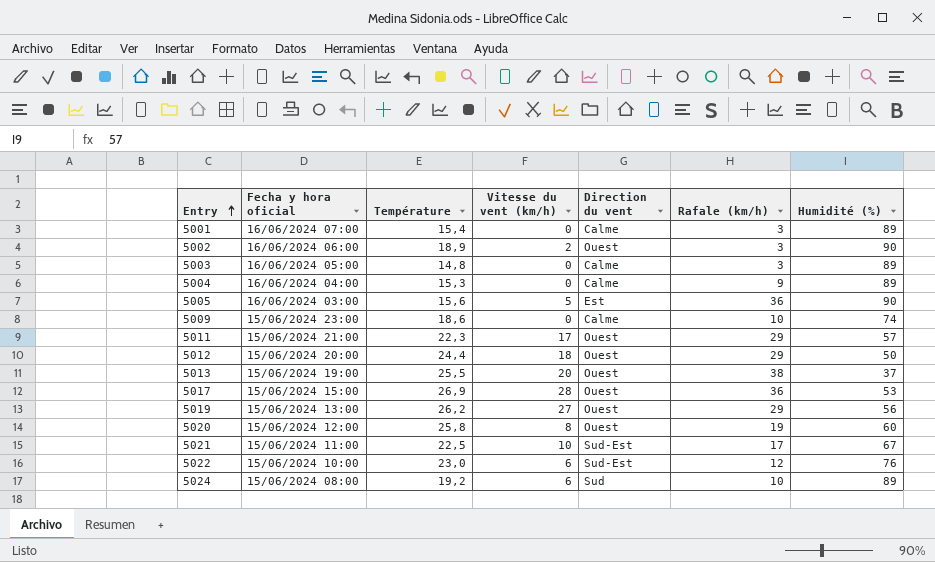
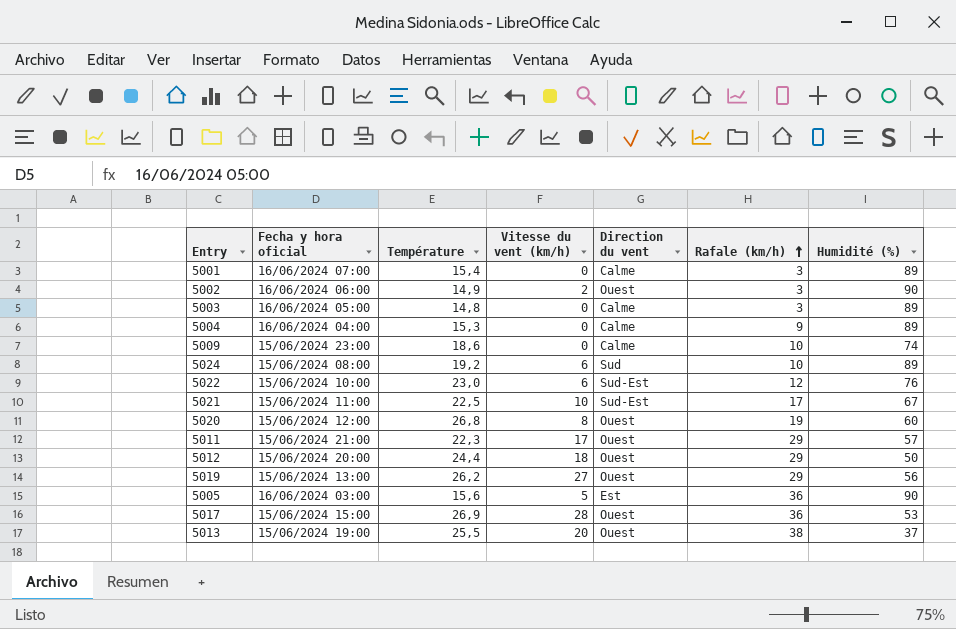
row order: Entry ascending -> Rafale (km/h) ascending
5002 | Température: 18,9 -> 14,9
5020 | Température: 25,8 -> 26,8

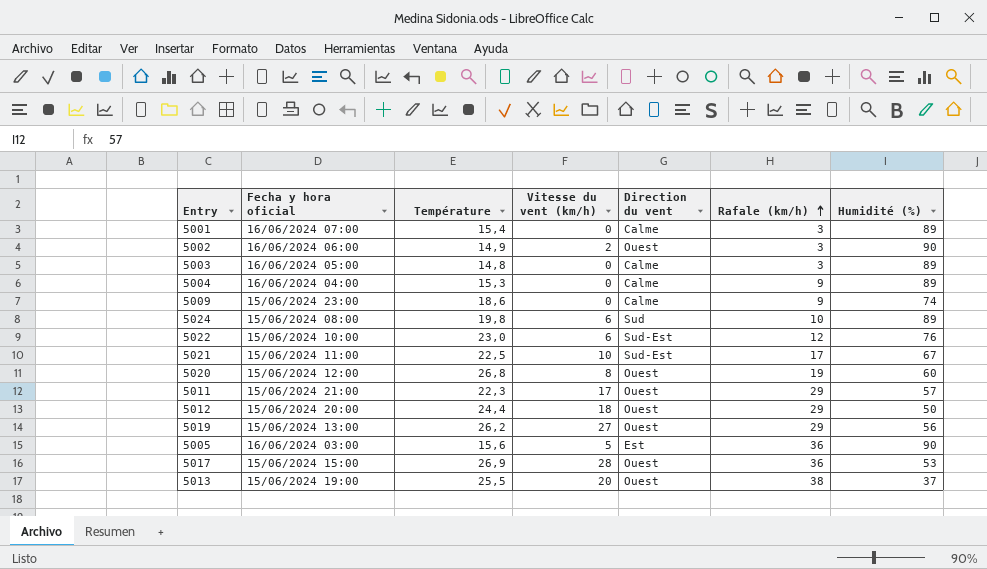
5009 | Rafale (km/h): 10 -> 9
5024 | Température: 19,2 -> 19,8

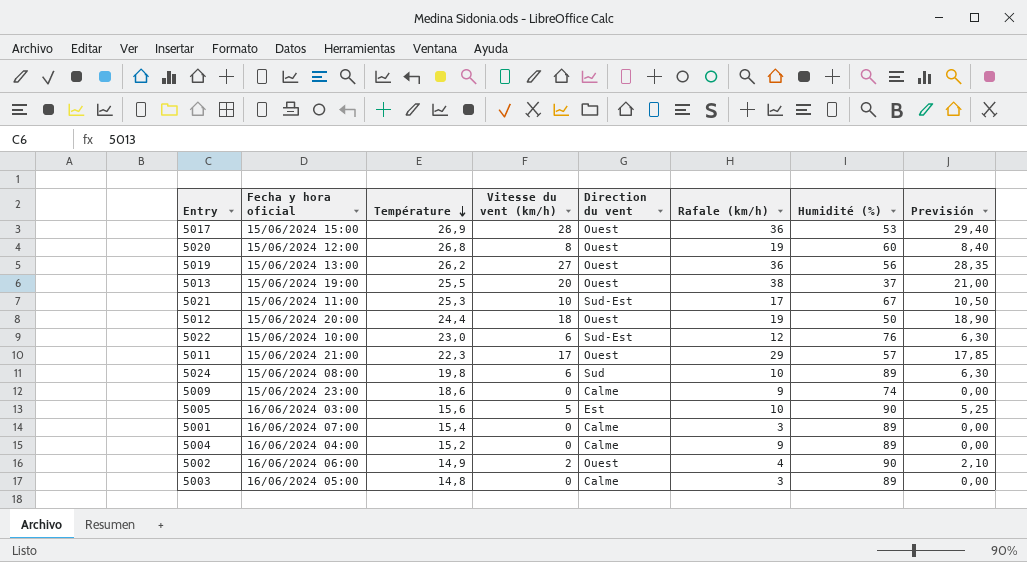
row order: Rafale (km/h) ascending -> Température descending
column Previsión | formula: none -> [Vitesse du vent (km/h)] * 1,05
5019 | Rafale (km/h): 29 -> 36
5021 | Température: 22,5 -> 25,3
5012 | Rafale (km/h): 29 -> 19
5005 | Rafale (km/h): 36 -> 10
5004 | Température: 15,3 -> 15,2
5002 | Rafale (km/h): 3 -> 4

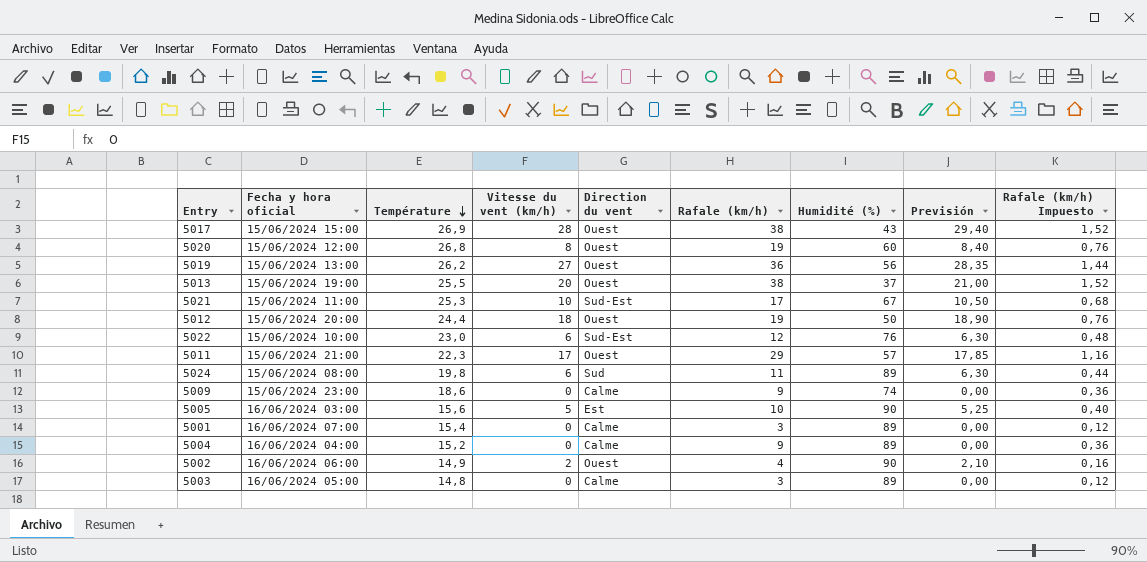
column Rafale (km/h) Impuesto | formula: none -> [Rafale (km/h)] * 0,04
5017 | Rafale (km/h): 36 -> 38
5017 | Humidité (%): 53 -> 43
5024 | Rafale (km/h): 10 -> 11

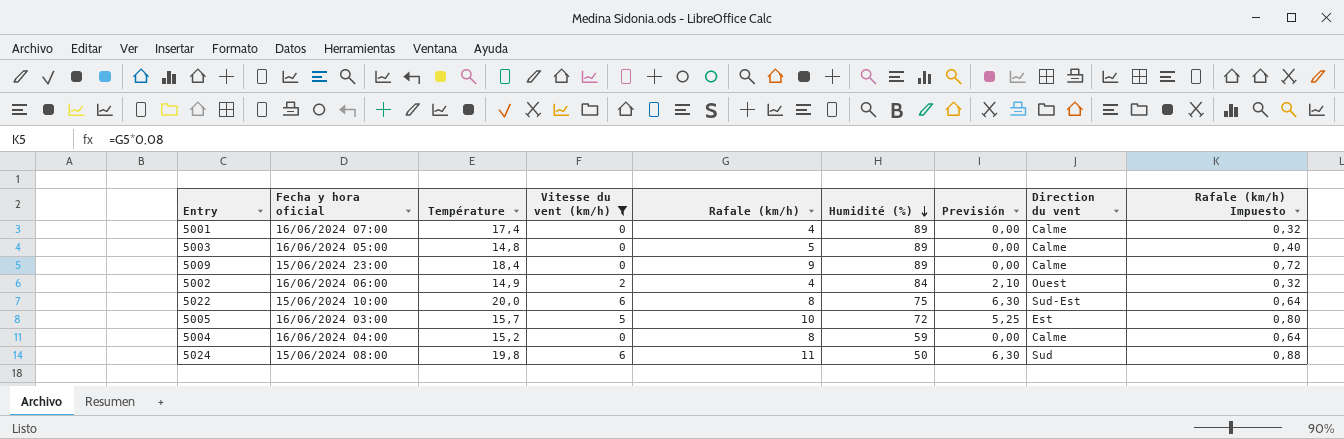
filter: none -> Vitesse du vent (km/h) <= 6
row order: Température descending -> Humidité (%) descending
column Direction du vent | position: 5 -> 8
column Rafale (km/h) Impuesto | formula: [Rafale (km/h)] * 0,04 -> [Rafale (km/h)] * 0,08
5001 | Température: 15,4 -> 17,4
5001 | Rafale (km/h): 3 -> 4
5003 | Rafale (km/h): 3 -> 5
5009 | Température: 18,6 -> 18,4
5009 | Humidité (%): 74 -> 89
5002 | Humidité (%): 90 -> 84
5022 | Température: 23,0 -> 20,0
5022 | Rafale (km/h): 12 -> 8
5022 | Humidité (%): 76 -> 75
5005 | Température: 15,6 -> 15,7
5005 | Humidité (%): 90 -> 72
5004 | Rafale (km/h): 9 -> 8
5004 | Humidité (%): 89 -> 59
5024 | Humidité (%): 89 -> 50

